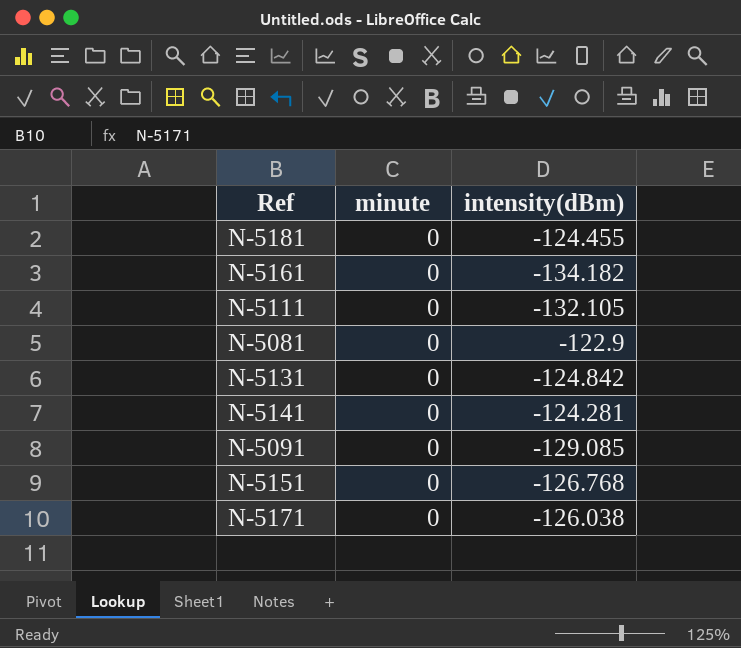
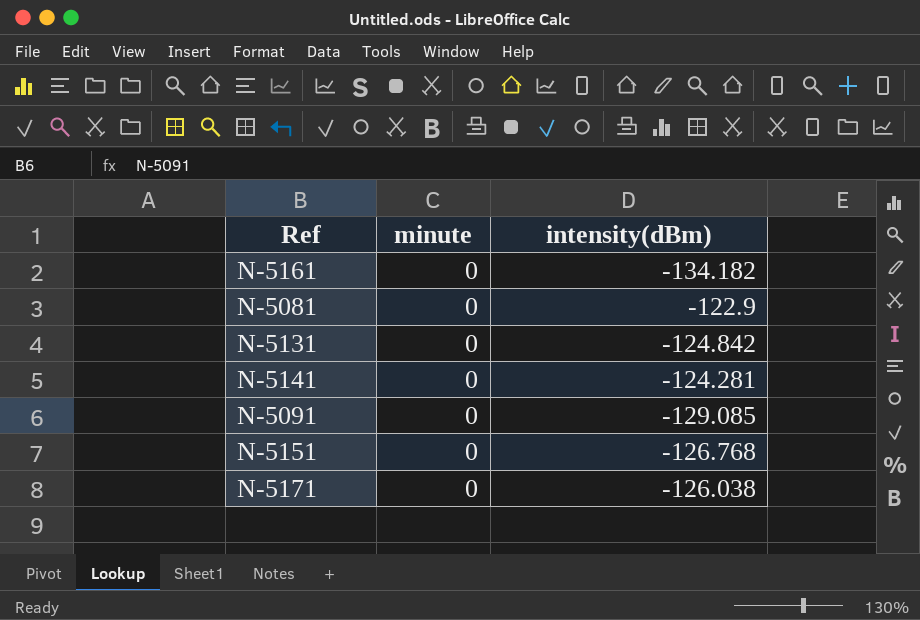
row N-5181: 0 | -124.455 -> none
row N-5111: 0 | -132.105 -> none

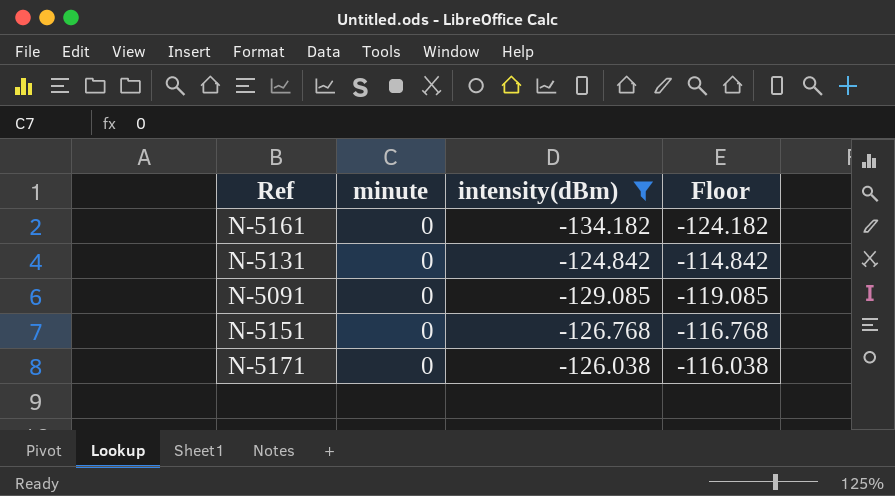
filter: none -> intensity(dBm) <= -124.842
column Floor | formula: none -> [intensity(dBm)] + 10

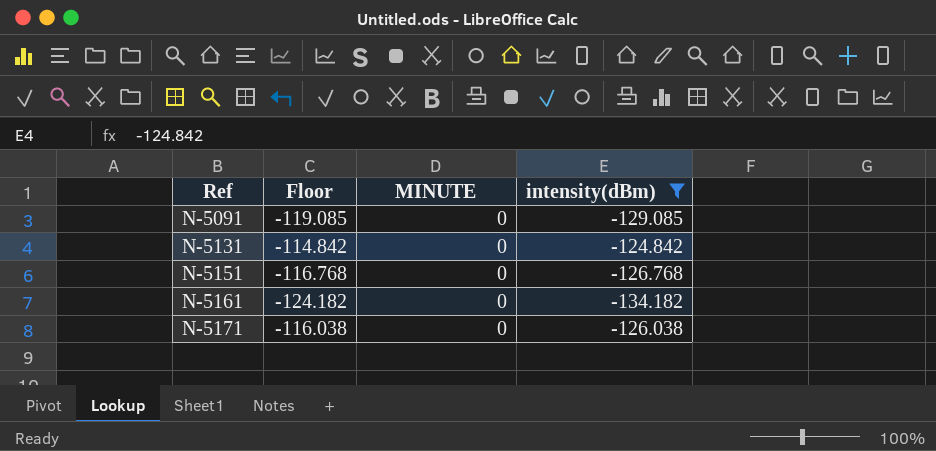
row order: none -> Ref ascending
column Floor | position: 4 -> 2
column name: minute -> MINUTE

